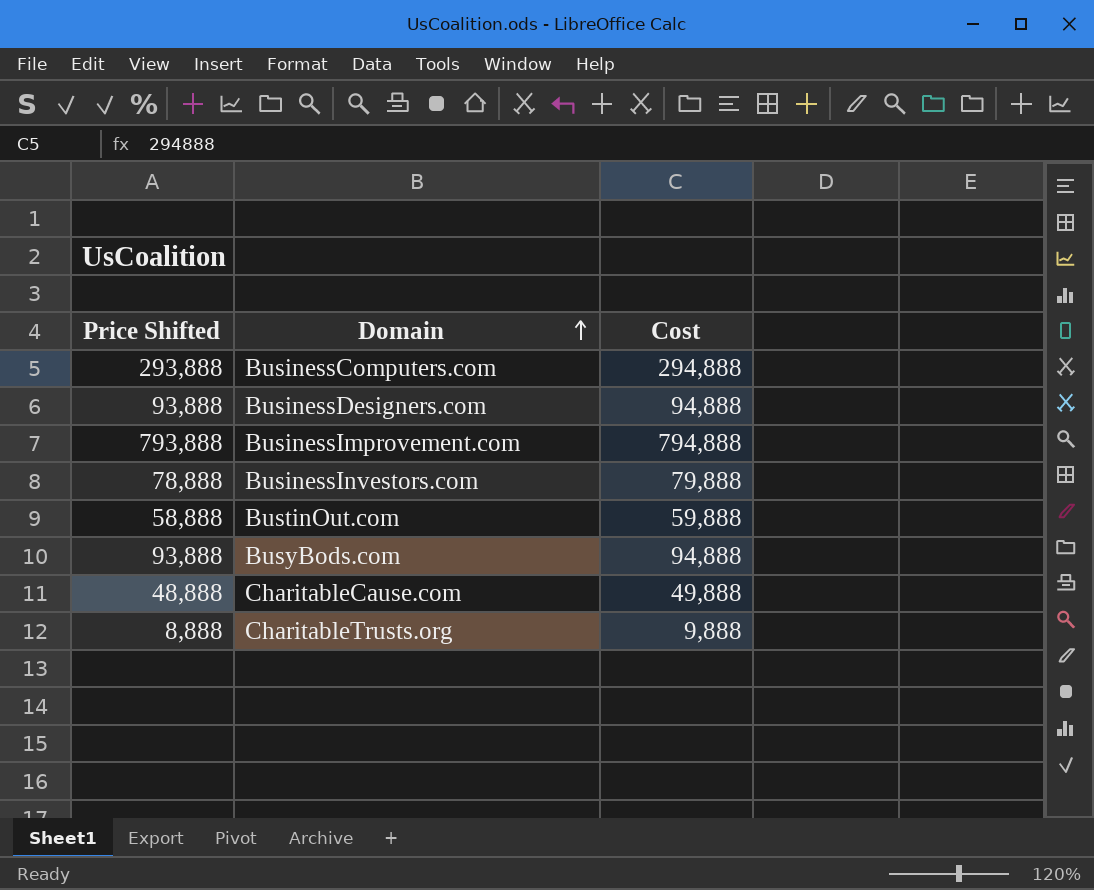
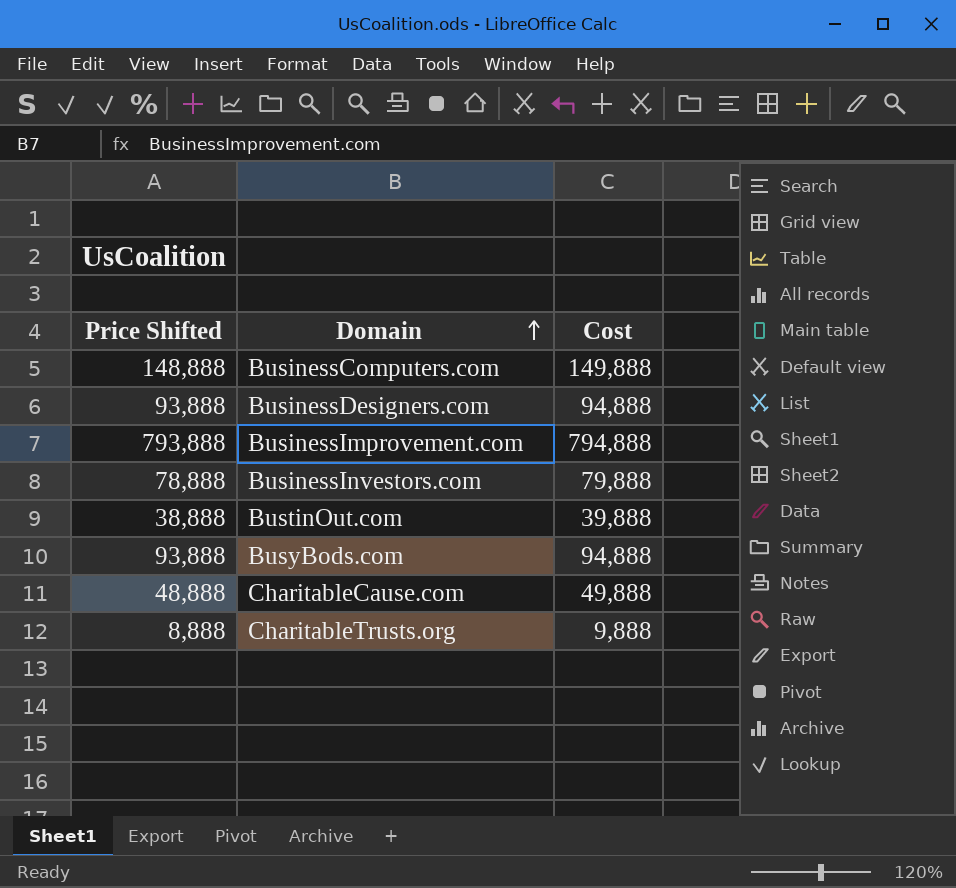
BusinessComputers.com | Price Shifted: 293,888 -> 148,888
BusinessComputers.com | Cost: 294,888 -> 149,888
BustinOut.com | Price Shifted: 58,888 -> 38,888
BustinOut.com | Cost: 59,888 -> 39,888

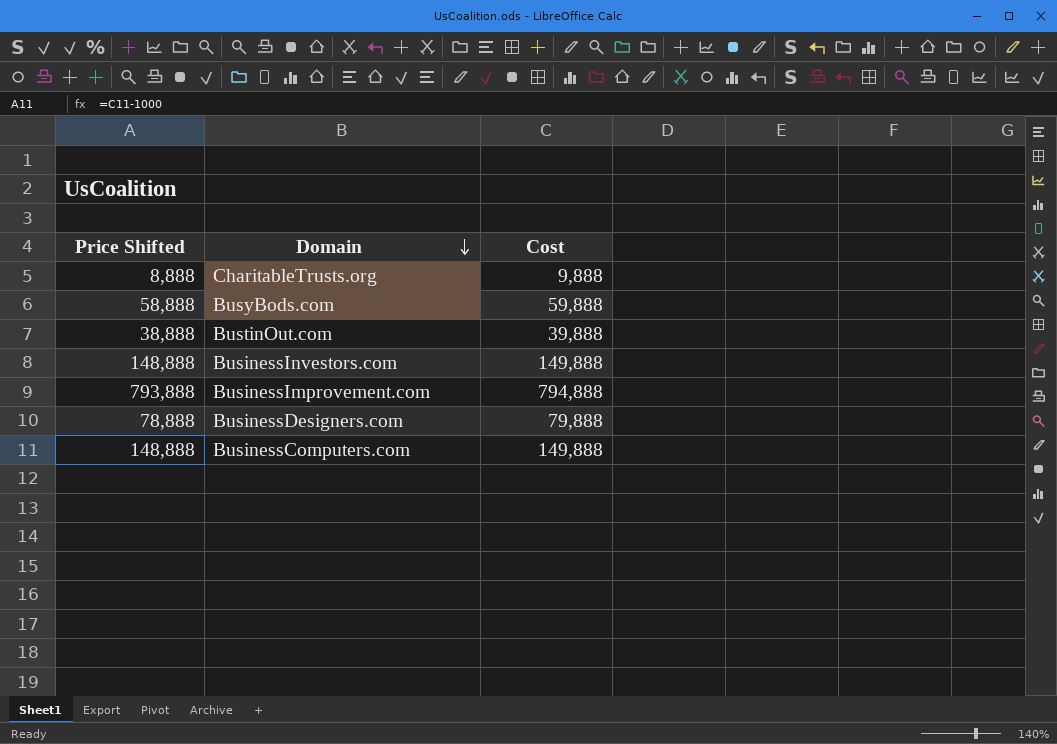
row order: Domain ascending -> Domain descending
row CharitableCause.com: 48,888 | 49,888 -> none
BusyBods.com | Price Shifted: 93,888 -> 58,888
BusyBods.com | Cost: 94,888 -> 59,888
BusinessInvestors.com | Price Shifted: 78,888 -> 148,888
BusinessInvestors.com | Cost: 79,888 -> 149,888
BusinessDesigners.com | Price Shifted: 93,888 -> 78,888
BusinessDesigners.com | Cost: 94,888 -> 79,888

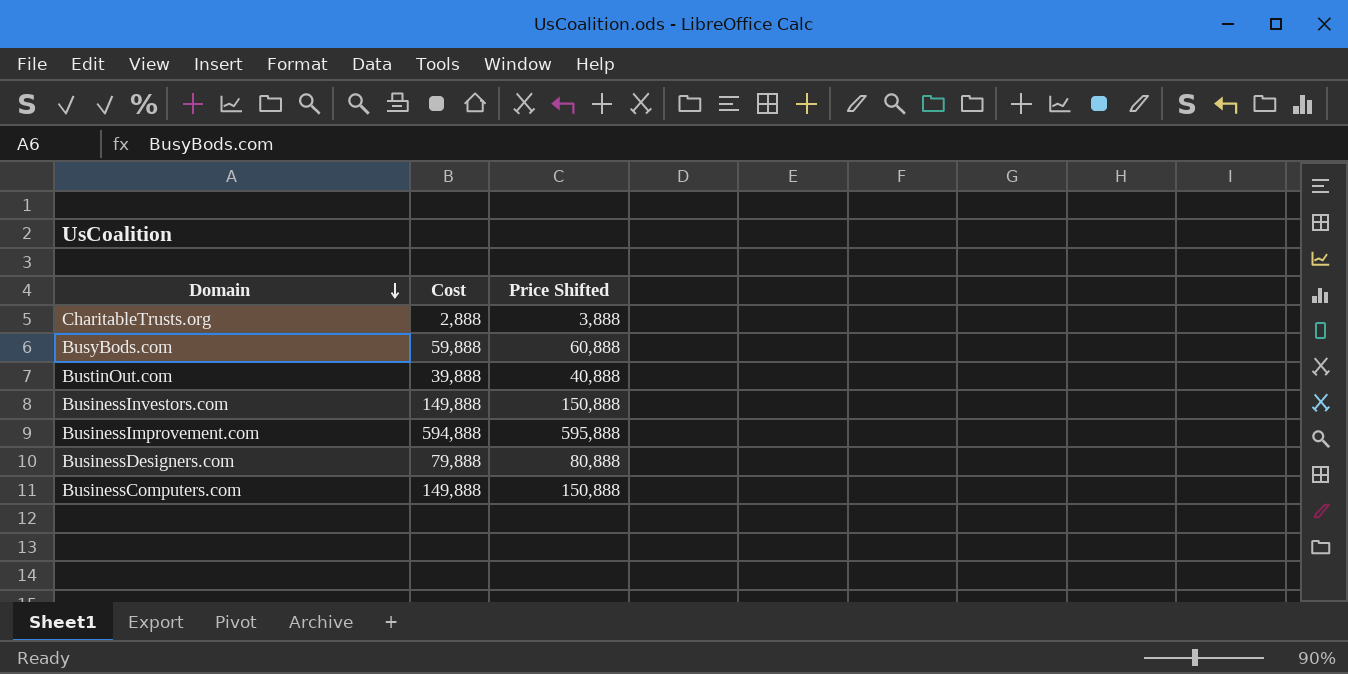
column Price Shifted | formula: [Cost] - 1000 -> [Cost] + 1000
column Price Shifted | position: 1 -> 3
CharitableTrusts.org | Cost: 9,888 -> 2,888
BusinessImprovement.com | Cost: 794,888 -> 594,888

